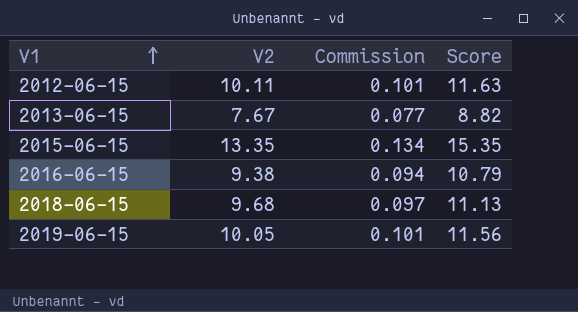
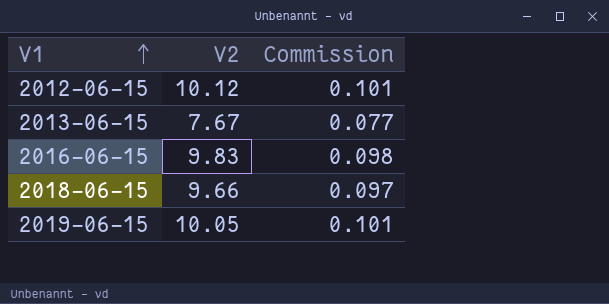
column Score | formula: [V2] * 1.15 -> none
row 2015-06-15: 13.35 | 0.134 | 15.35 -> none
2012-06-15 | V2: 10.11 -> 10.12
2016-06-15 | V2: 9.38 -> 9.83
2016-06-15 | Commission: 0.094 -> 0.098
2018-06-15 | V2: 9.68 -> 9.66

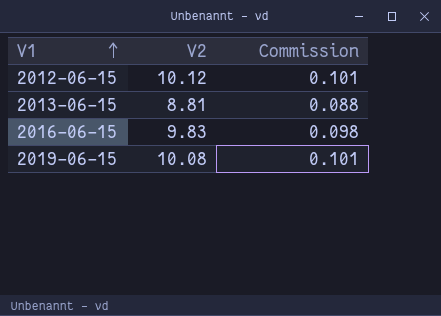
row 2018-06-15: 9.66 | 0.097 -> none
2013-06-15 | V2: 7.67 -> 8.81
2013-06-15 | Commission: 0.077 -> 0.088
2019-06-15 | V2: 10.05 -> 10.08

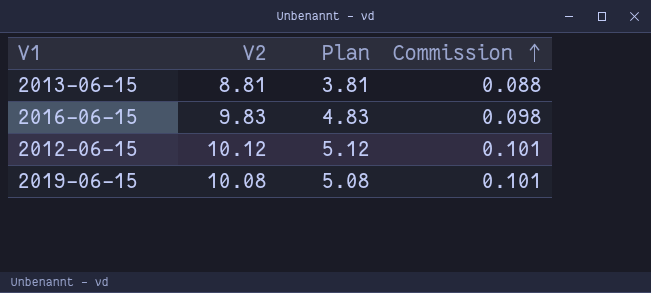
row order: V1 ascending -> Commission ascending
column Plan | formula: none -> [V2] - 5

